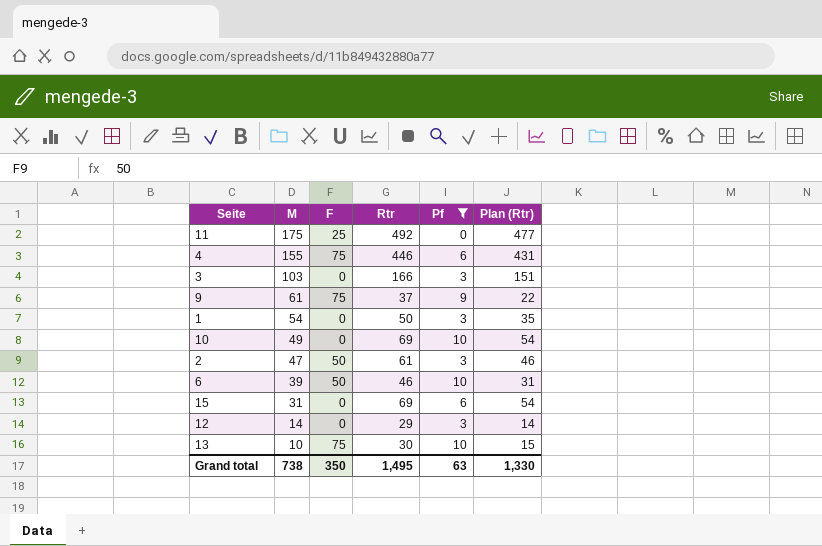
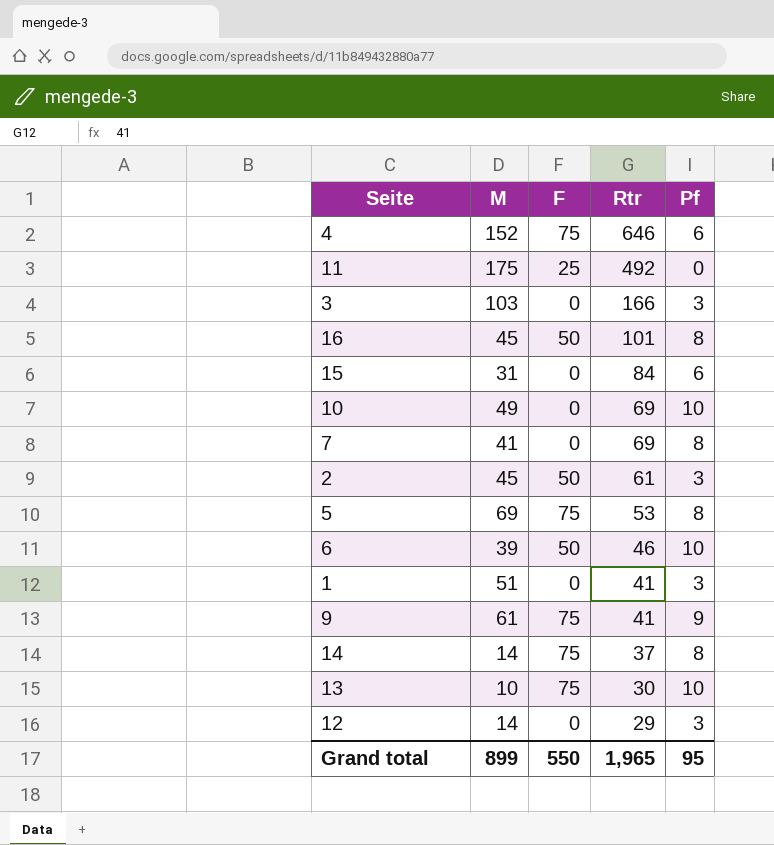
filter: Pf != 8 -> none
row order: M descending -> Rtr descending
column Plan (Rtr) | formula: [Rtr] - 15 -> none
4 | M: 155 -> 152
4 | Rtr: 446 -> 646
15 | Rtr: 69 -> 84
2 | M: 47 -> 45
1 | M: 54 -> 51
1 | Rtr: 50 -> 41
9 | Rtr: 37 -> 41
Grand total | M: 738 -> 899
Grand total | F: 350 -> 550
Grand total | Rtr: 1,495 -> 1,965
Grand total | Pf: 63 -> 95

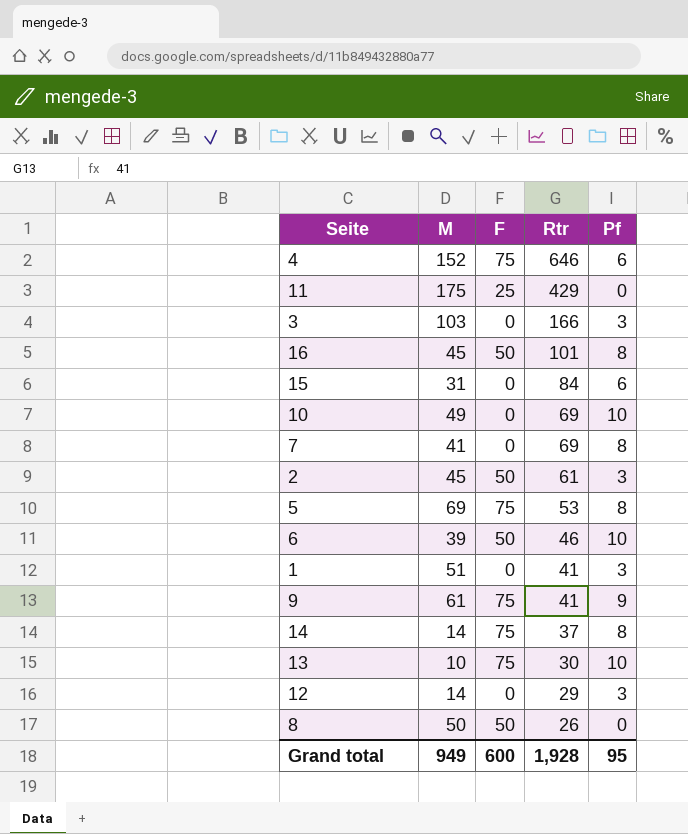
11 | Rtr: 492 -> 429
row 8: none -> 50 | 50 | 26 | 0
Grand total | M: 899 -> 949
Grand total | F: 550 -> 600
Grand total | Rtr: 1,965 -> 1,928

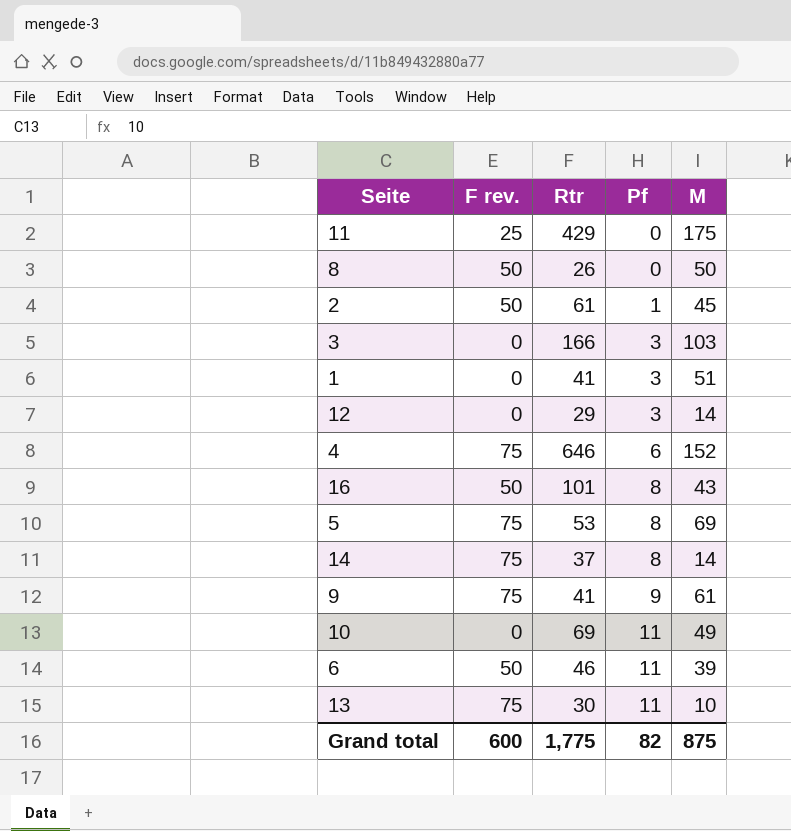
row order: Rtr descending -> Pf ascending
column name: F -> F rev.
column M | position: 2 -> 5
row 15: 31 | 0 | 84 | 6 -> none
row 7: 41 | 0 | 69 | 8 -> none
2 | Pf: 3 -> 1
16 | M: 45 -> 43
10 | Pf: 10 -> 11
6 | Pf: 10 -> 11
13 | Pf: 10 -> 11
Grand total | Rtr: 1,928 -> 1,775
Grand total | Pf: 95 -> 82
Grand total | M: 949 -> 875

